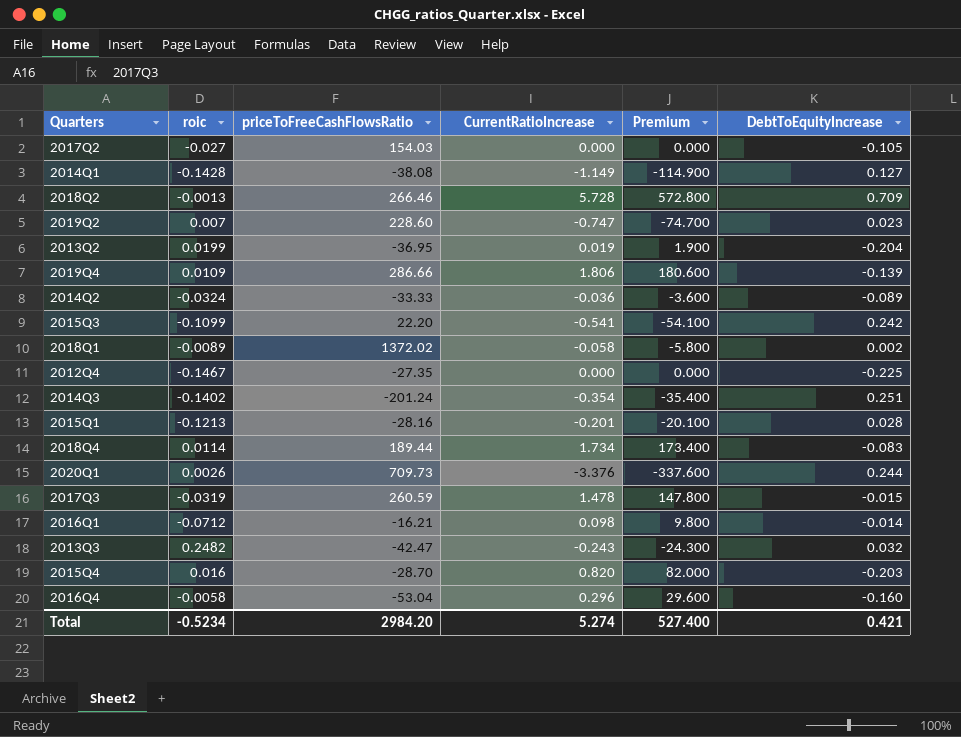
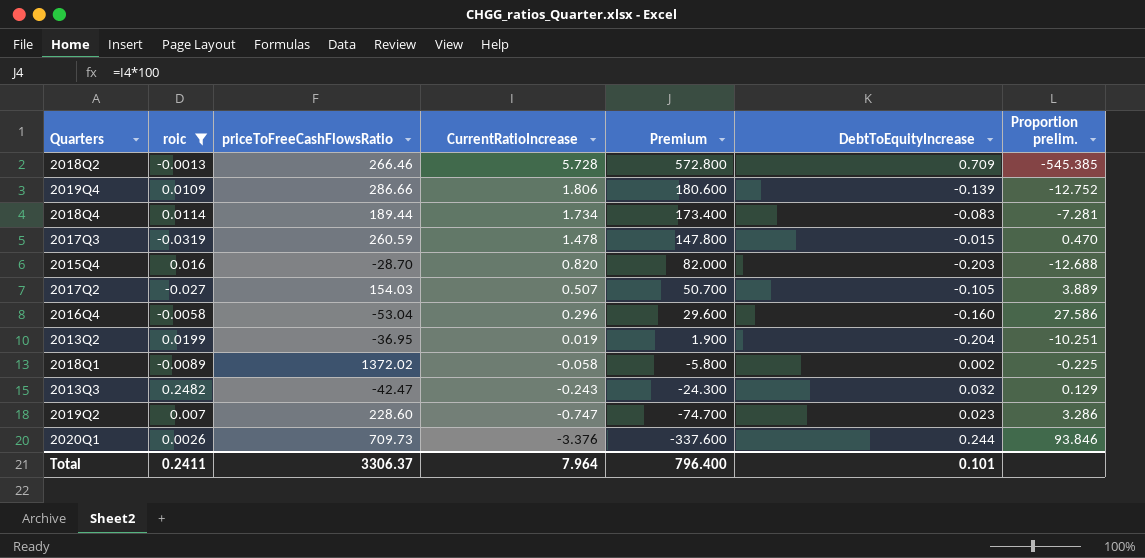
filter: none -> roic >= -0.0319
row order: none -> CurrentRatioIncrease descending
column Proportion prelim. | formula: none -> [DebtToEquityIncrease] / [roic]
2017Q2 | CurrentRatioIncrease: 0.000 -> 0.507
2017Q2 | Premium: 0.000 -> 50.700
Total | roic: -0.5234 -> 0.2411
Total | priceToFreeCashFlowsRatio: 2984.20 -> 3306.37
Total | CurrentRatioIncrease: 5.274 -> 7.964
Total | Premium: 527.400 -> 796.400
Total | DebtToEquityIncrease: 0.421 -> 0.101

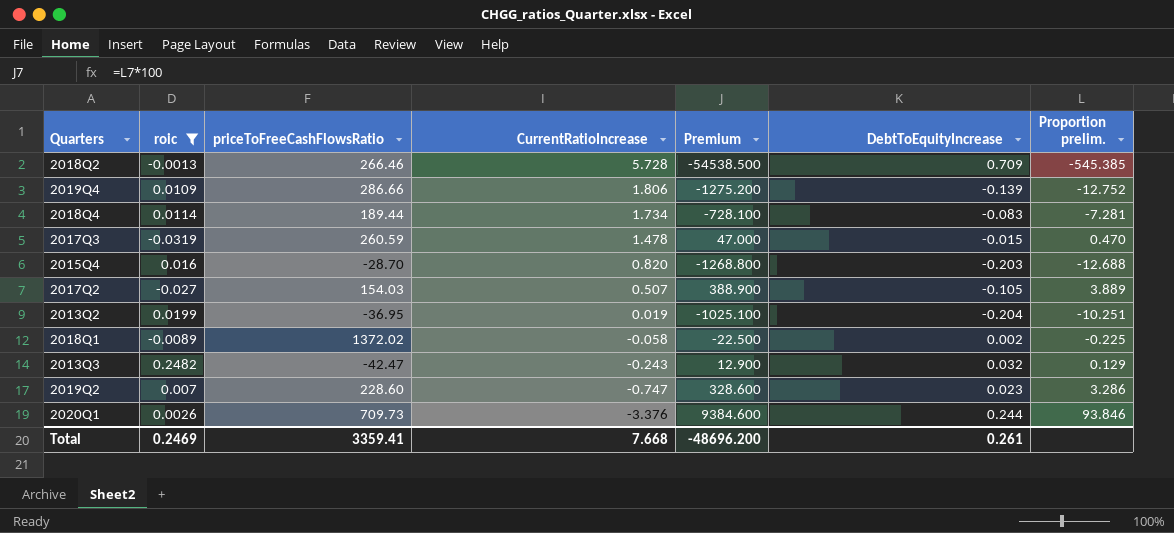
column Premium | formula: [CurrentRatioIncrease] * 100 -> [Proportion prelim.] * 100
row 2016Q4: -0.0058 | -53.04 | 0.296 | 29.600 | -0.160 | 27.586 -> none
Total | roic: 0.2411 -> 0.2469
Total | priceToFreeCashFlowsRatio: 3306.37 -> 3359.41
Total | CurrentRatioIncrease: 7.964 -> 7.668
Total | Premium: 796.400 -> -48696.200
Total | DebtToEquityIncrease: 0.101 -> 0.261

